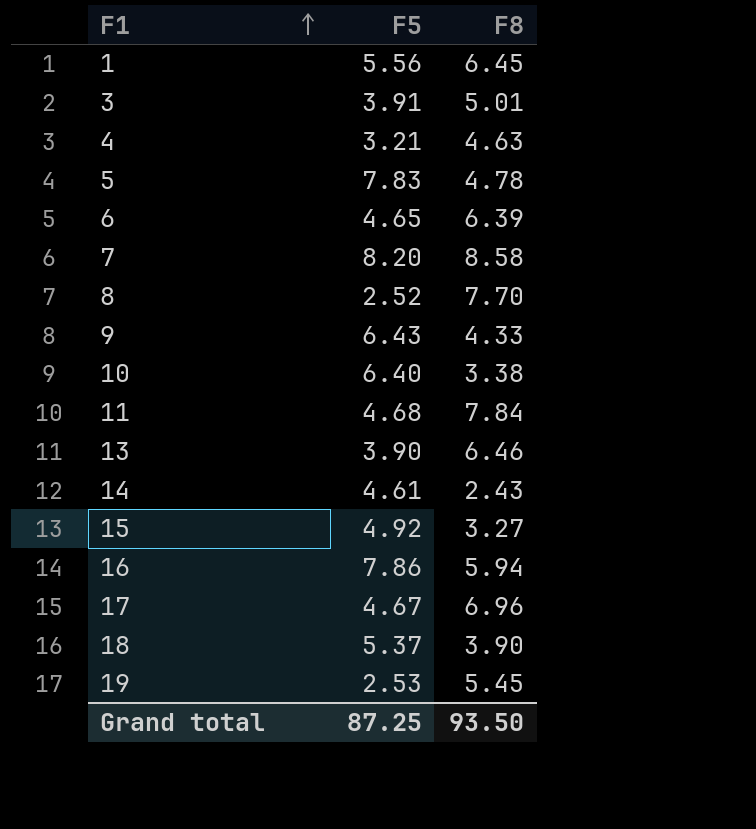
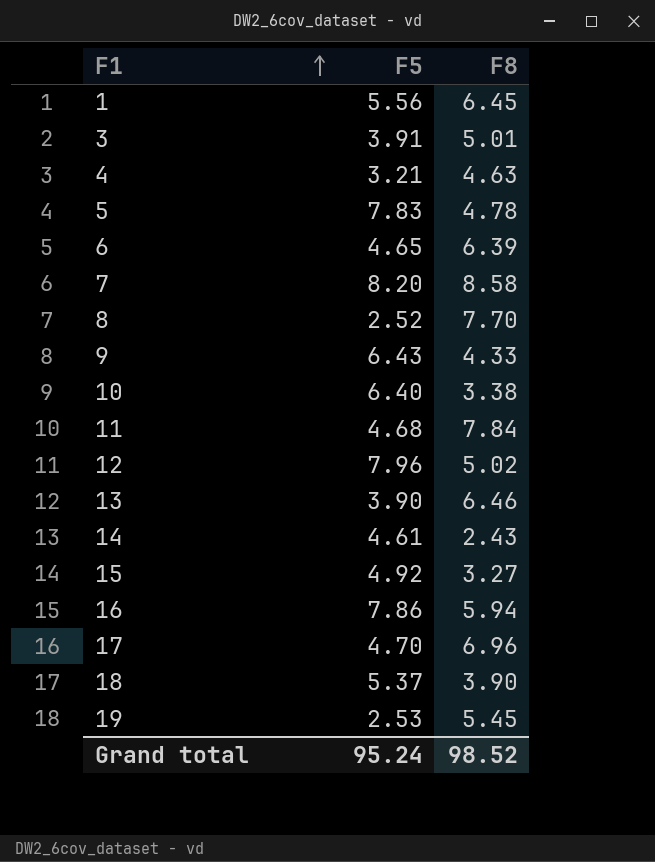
row 12: none -> 7.96 | 5.02
17 | F5: 4.67 -> 4.70
Grand total | F5: 87.25 -> 95.24
Grand total | F8: 93.50 -> 98.52

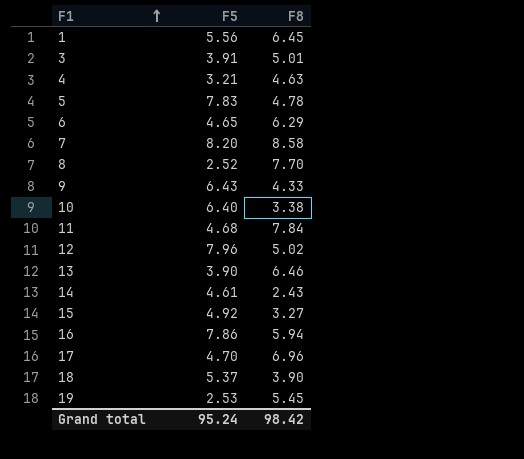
6 | F8: 6.39 -> 6.29
Grand total | F8: 98.52 -> 98.42

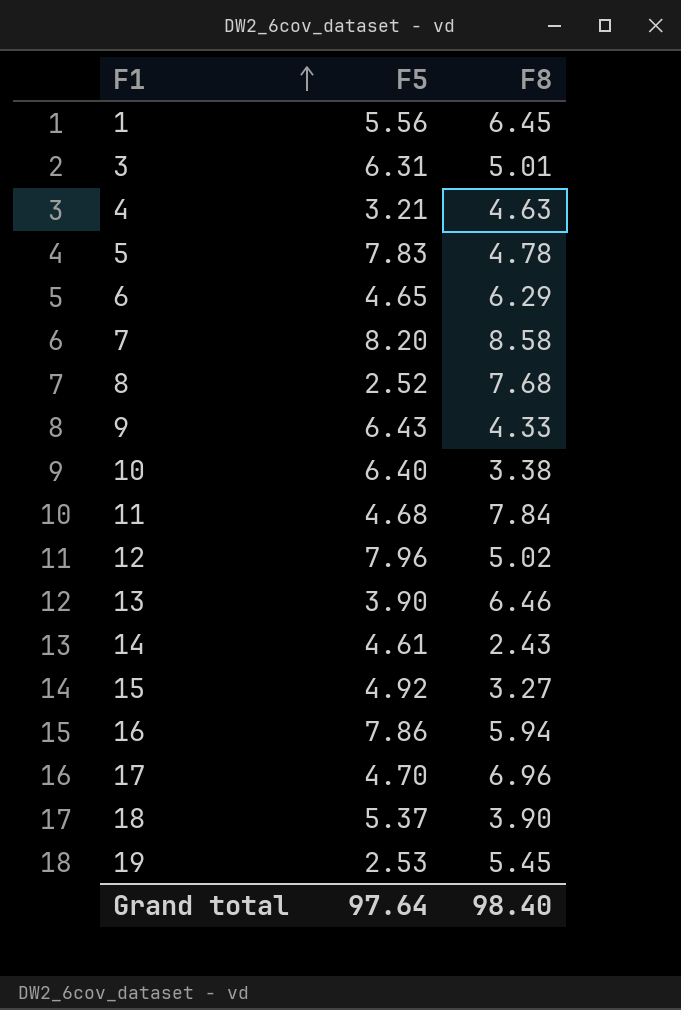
3 | F5: 3.91 -> 6.31
8 | F8: 7.70 -> 7.68
Grand total | F5: 95.24 -> 97.64
Grand total | F8: 98.42 -> 98.40

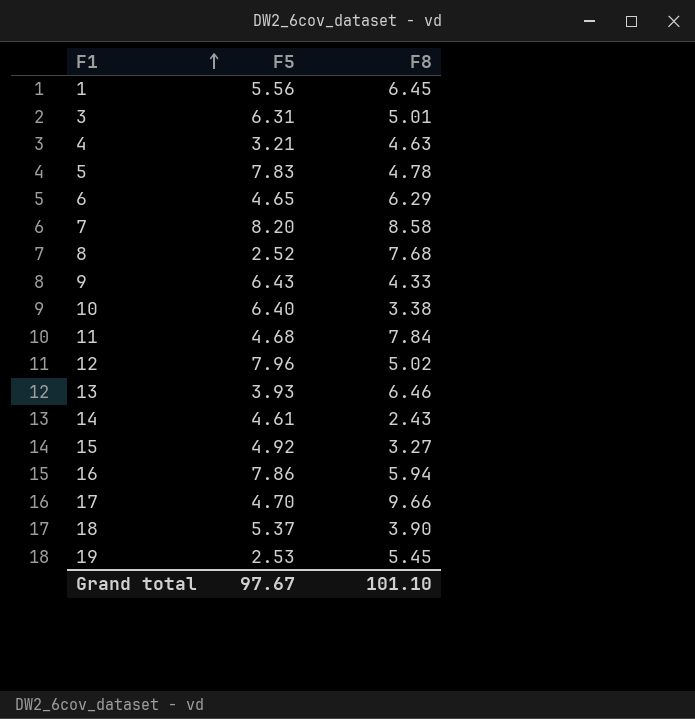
13 | F5: 3.90 -> 3.93
17 | F8: 6.96 -> 9.66
Grand total | F5: 97.64 -> 97.67
Grand total | F8: 98.40 -> 101.10

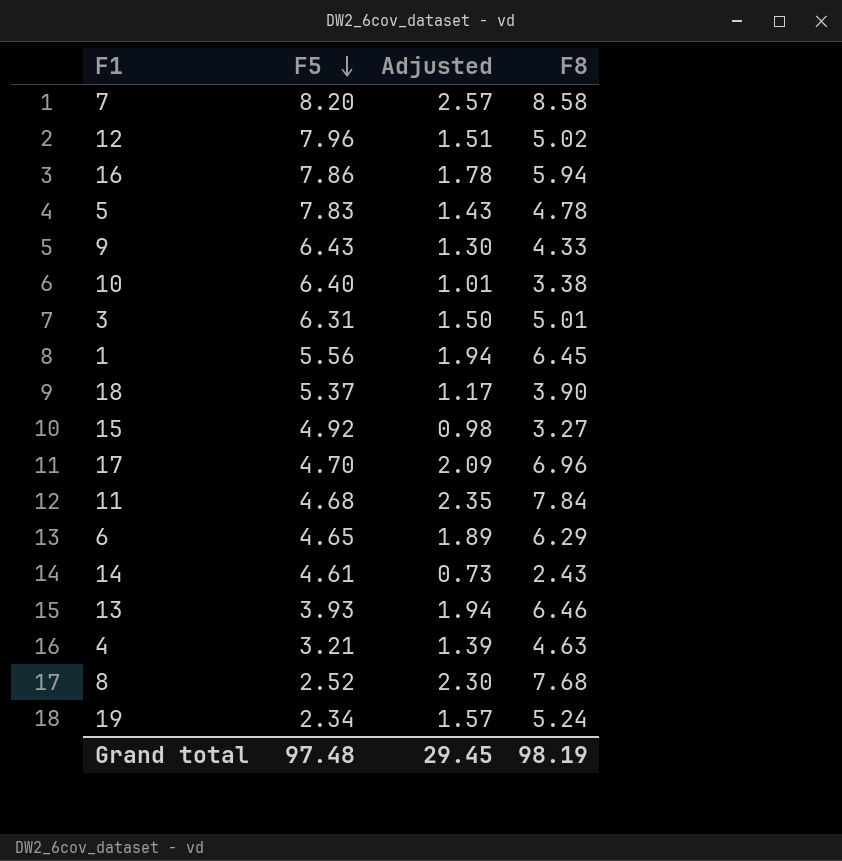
row order: F1 ascending -> F5 descending
column Adjusted | formula: none -> [F8] * 0.3
17 | F8: 9.66 -> 6.96
19 | F5: 2.53 -> 2.34
19 | F8: 5.45 -> 5.24
Grand total | F5: 97.67 -> 97.48
Grand total | F8: 101.10 -> 98.19

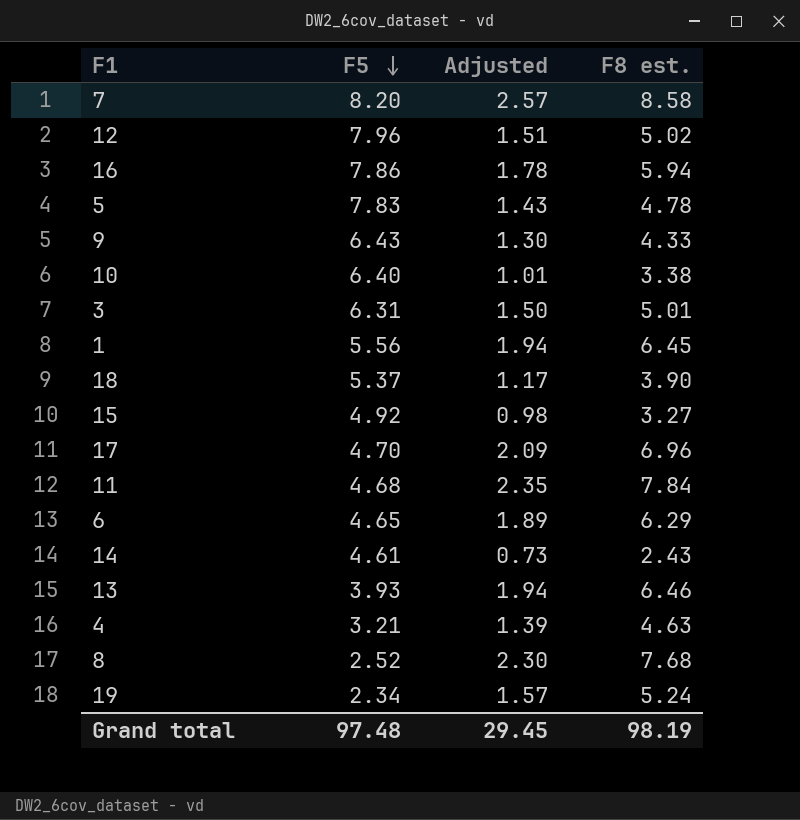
column name: F8 -> F8 est.

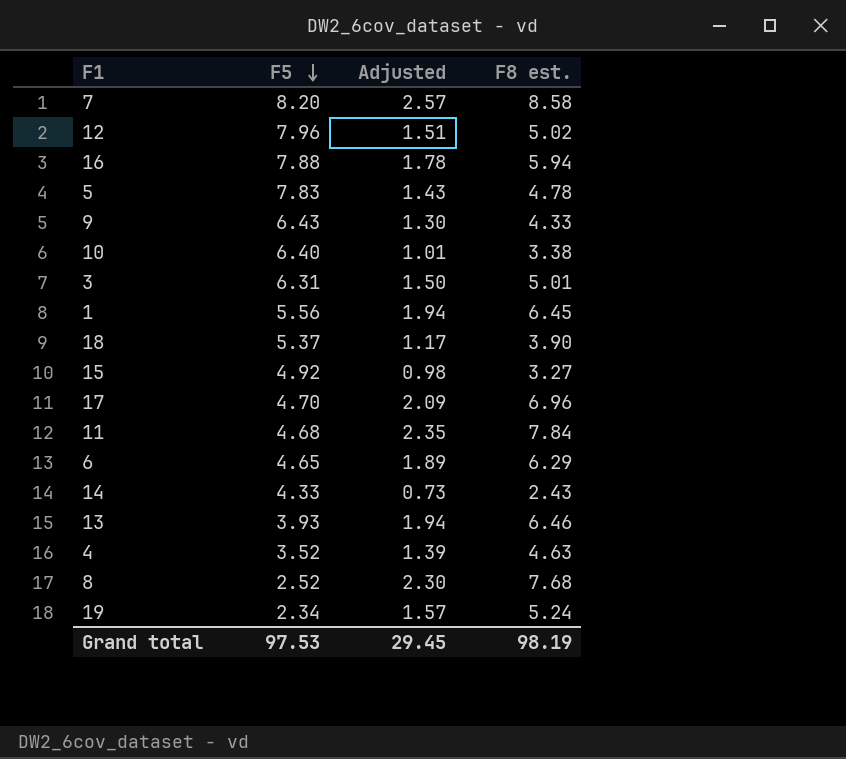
16 | F5: 7.86 -> 7.88
14 | F5: 4.61 -> 4.33
4 | F5: 3.21 -> 3.52
Grand total | F5: 97.48 -> 97.53

